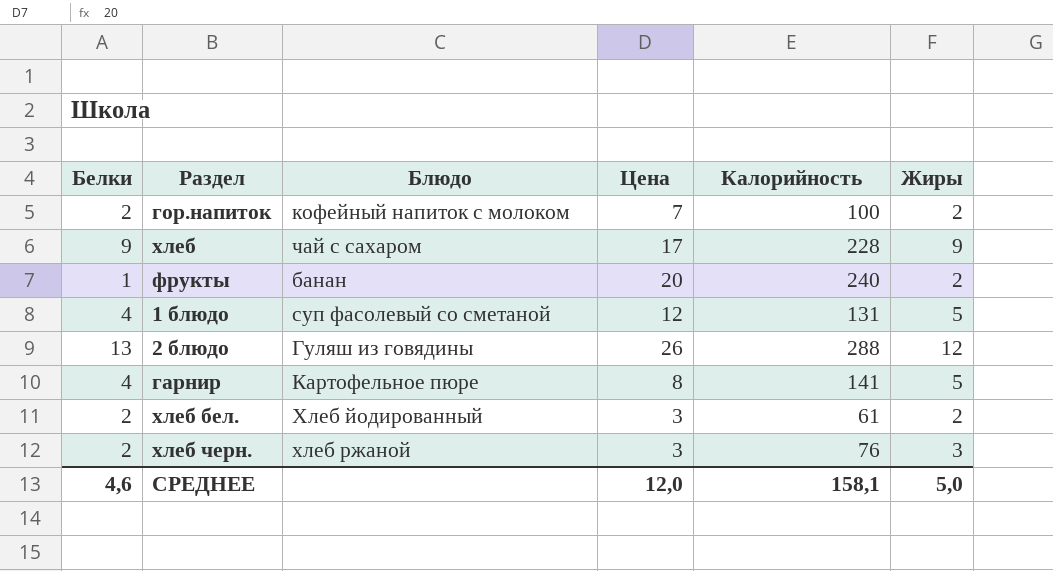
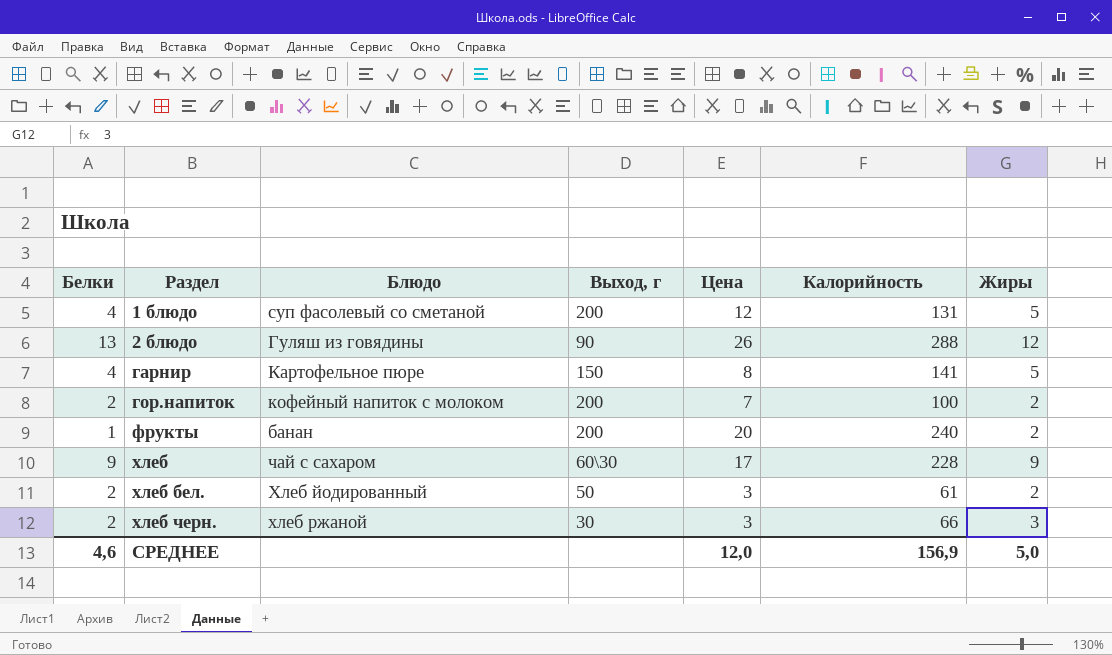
row order: none -> Раздел ascending
column Выход, г | position: none -> 4
хлеб черн. | Калорийность: 76 -> 66
СРЕДНЕЕ | Калорийность: 158,1 -> 156,9

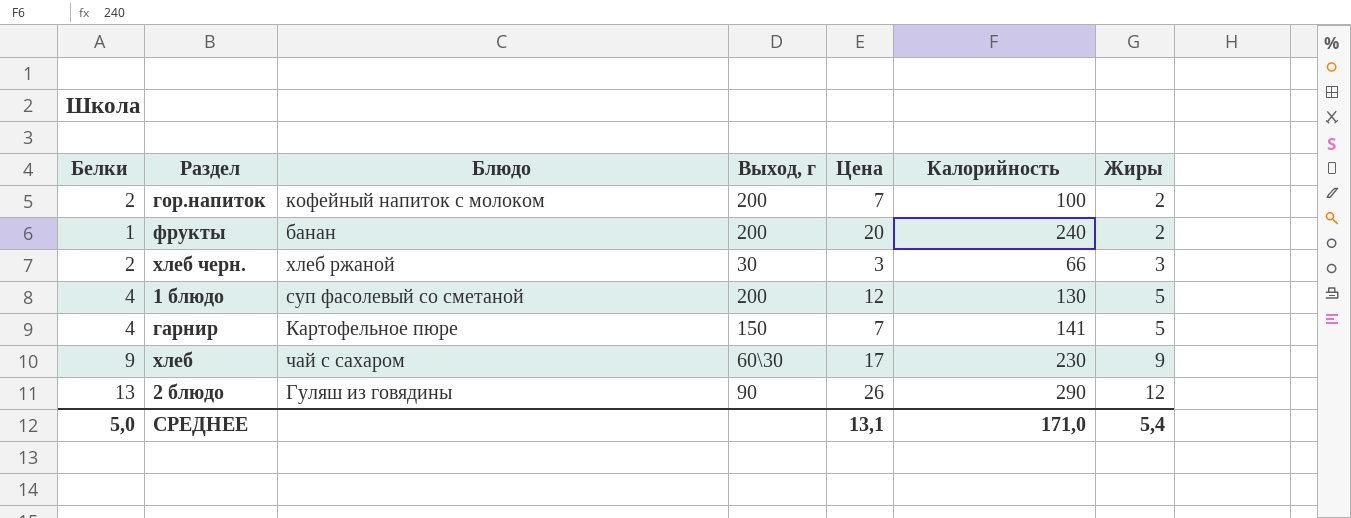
row order: Раздел ascending -> Жиры ascending
row хлеб бел.: 2 | Хлеб йодированный | 50 | 3 | 61 | 2 -> none
1 блюдо | Калорийность: 131 -> 130
гарнир | Цена: 8 -> 7
хлеб | Калорийность: 228 -> 230
2 блюдо | Калорийность: 288 -> 290
СРЕДНЕЕ | Белки: 4,6 -> 5,0
СРЕДНЕЕ | Цена: 12,0 -> 13,1
СРЕДНЕЕ | Калорийность: 156,9 -> 171,0
СРЕДНЕЕ | Жиры: 5,0 -> 5,4

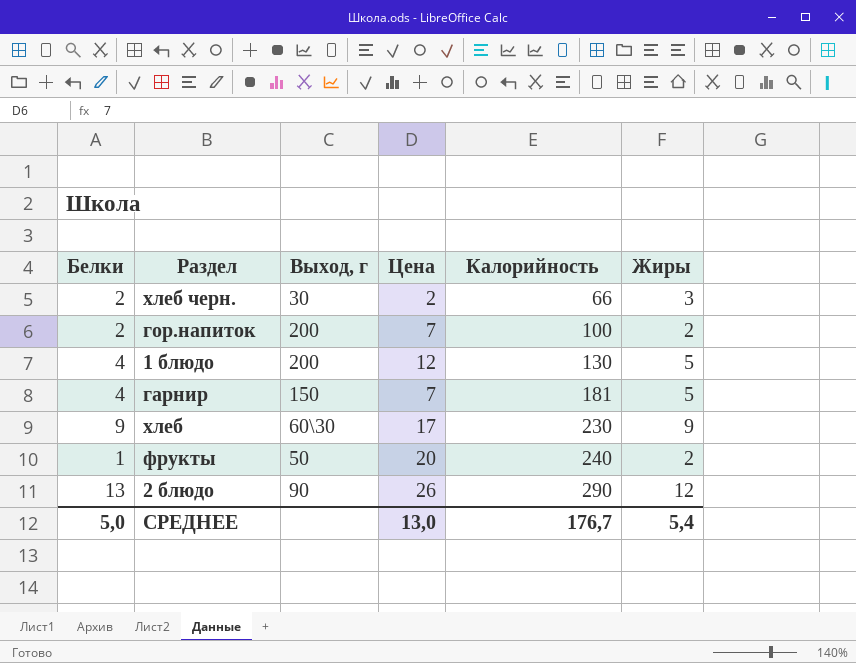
row order: Жиры ascending -> Калорийность ascending
column Блюдо | position: 3 -> none
хлеб черн. | Цена: 3 -> 2
гарнир | Калорийность: 141 -> 181
фрукты | Выход, г: 200 -> 50
СРЕДНЕЕ | Цена: 13,1 -> 13,0
СРЕДНЕЕ | Калорийность: 171,0 -> 176,7

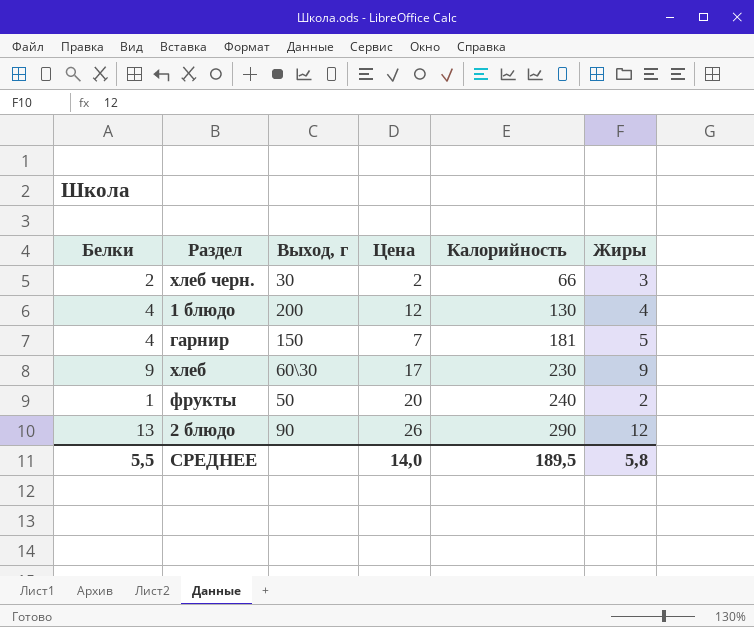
row гор.напиток: 2 | 200 | 7 | 100 | 2 -> none
1 блюдо | Жиры: 5 -> 4
СРЕДНЕЕ | Белки: 5,0 -> 5,5
СРЕДНЕЕ | Цена: 13,0 -> 14,0
СРЕДНЕЕ | Калорийность: 176,7 -> 189,5
СРЕДНЕЕ | Жиры: 5,4 -> 5,8

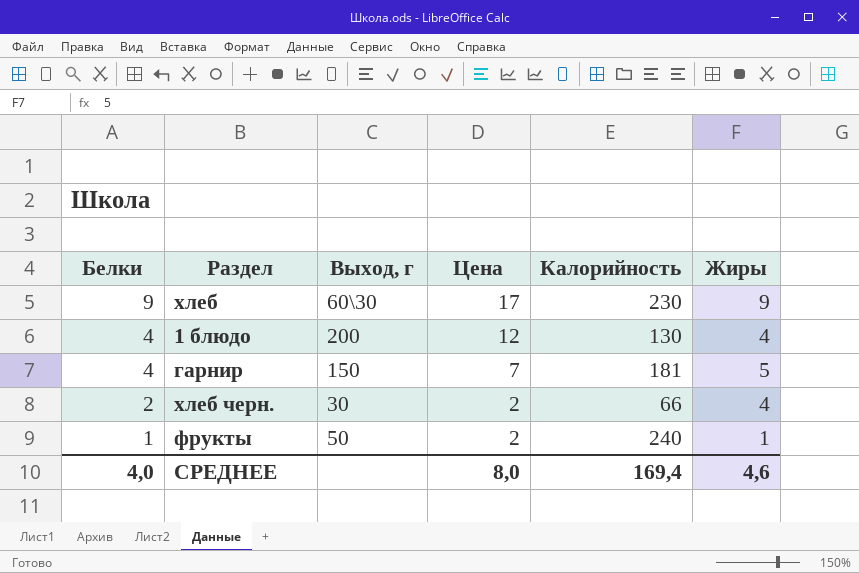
row order: Калорийность ascending -> Белки descending
row 2 блюдо: 13 | 90 | 26 | 290 | 12 -> none
хлеб черн. | Жиры: 3 -> 4
фрукты | Цена: 20 -> 2
фрукты | Жиры: 2 -> 1
СРЕДНЕЕ | Белки: 5,5 -> 4,0
СРЕДНЕЕ | Цена: 14,0 -> 8,0
СРЕДНЕЕ | Калорийность: 189,5 -> 169,4
СРЕДНЕЕ | Жиры: 5,8 -> 4,6

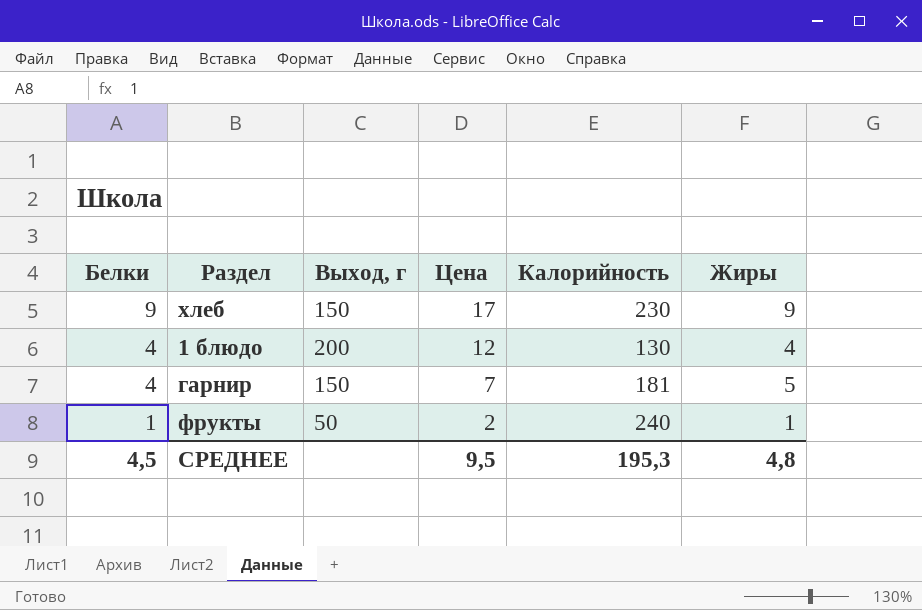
row хлеб черн.: 2 | 30 | 2 | 66 | 4 -> none
хлеб | Выход, г: 60\30 -> 150
СРЕДНЕЕ | Белки: 4,0 -> 4,5
СРЕДНЕЕ | Цена: 8,0 -> 9,5
СРЕДНЕЕ | Калорийность: 169,4 -> 195,3
СРЕДНЕЕ | Жиры: 4,6 -> 4,8

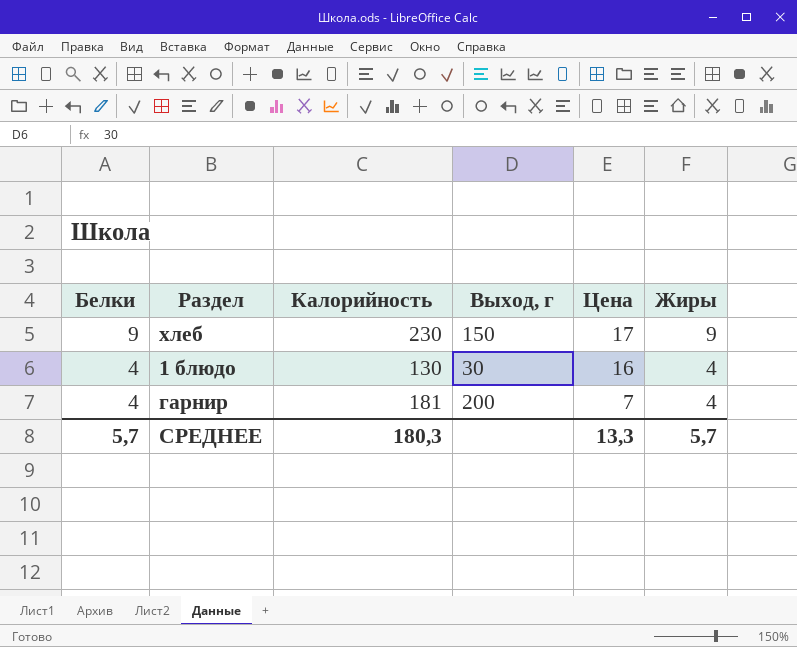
column Калорийность | position: 5 -> 3
row фрукты: 1 | 50 | 2 | 240 | 1 -> none
1 блюдо | Выход, г: 200 -> 30
1 блюдо | Цена: 12 -> 16
гарнир | Выход, г: 150 -> 200
гарнир | Жиры: 5 -> 4
СРЕДНЕЕ | Белки: 4,5 -> 5,7
СРЕДНЕЕ | Калорийность: 195,3 -> 180,3
СРЕДНЕЕ | Цена: 9,5 -> 13,3
СРЕДНЕЕ | Жиры: 4,8 -> 5,7

